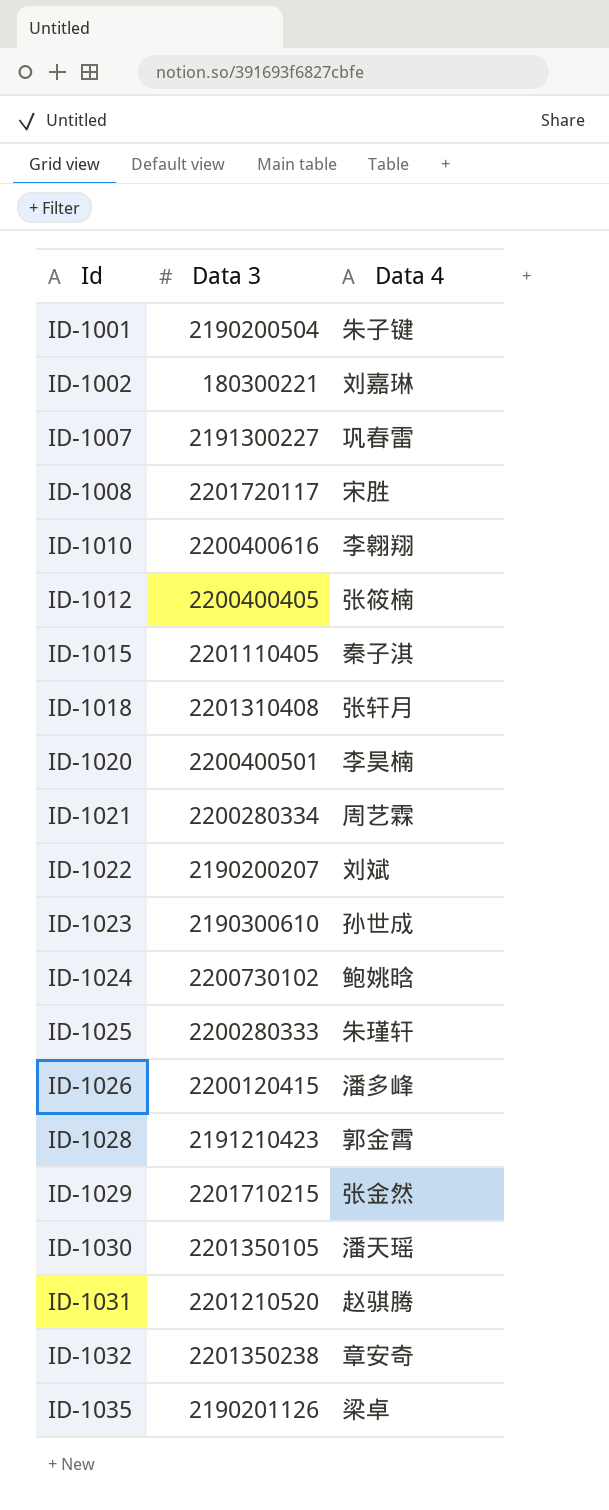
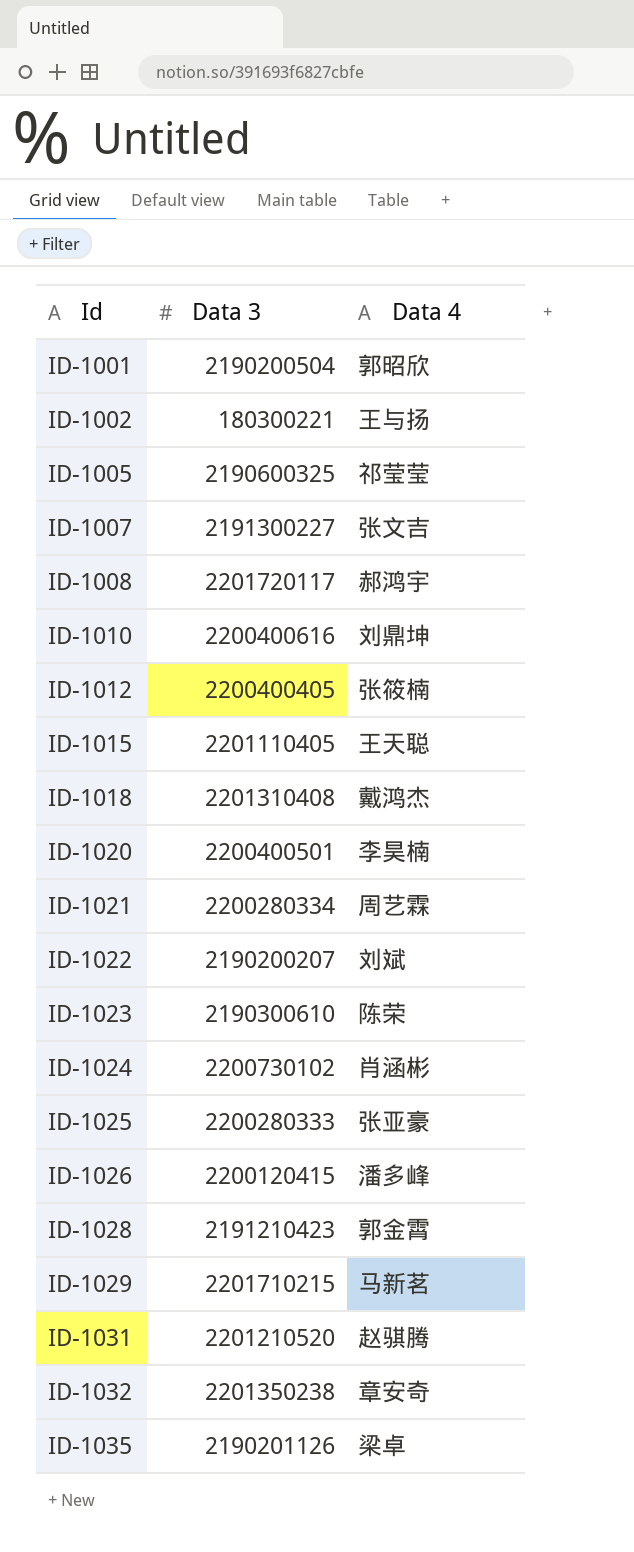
row ID-1030: 2201350105 | 潘天瑶 -> none
ID-1001 | Data 4: 朱子键 -> 郭昭欣
ID-1002 | Data 4: 刘嘉琳 -> 王与扬
row ID-1005: none -> 2190600325 | 祁莹莹
ID-1007 | Data 4: 巩春雷 -> 张文吉
ID-1008 | Data 4: 宋胜 -> 郝鸿宇
ID-1010 | Data 4: 李翱翔 -> 刘鼎坤
ID-1015 | Data 4: 秦子淇 -> 王天聪
ID-1018 | Data 4: 张轩月 -> 戴鸿杰
ID-1023 | Data 4: 孙世成 -> 陈荣
ID-1024 | Data 4: 鲍姚晗 -> 肖涵彬
ID-1025 | Data 4: 朱瑾轩 -> 张亚豪
ID-1029 | Data 4: 张金然 -> 马新茗

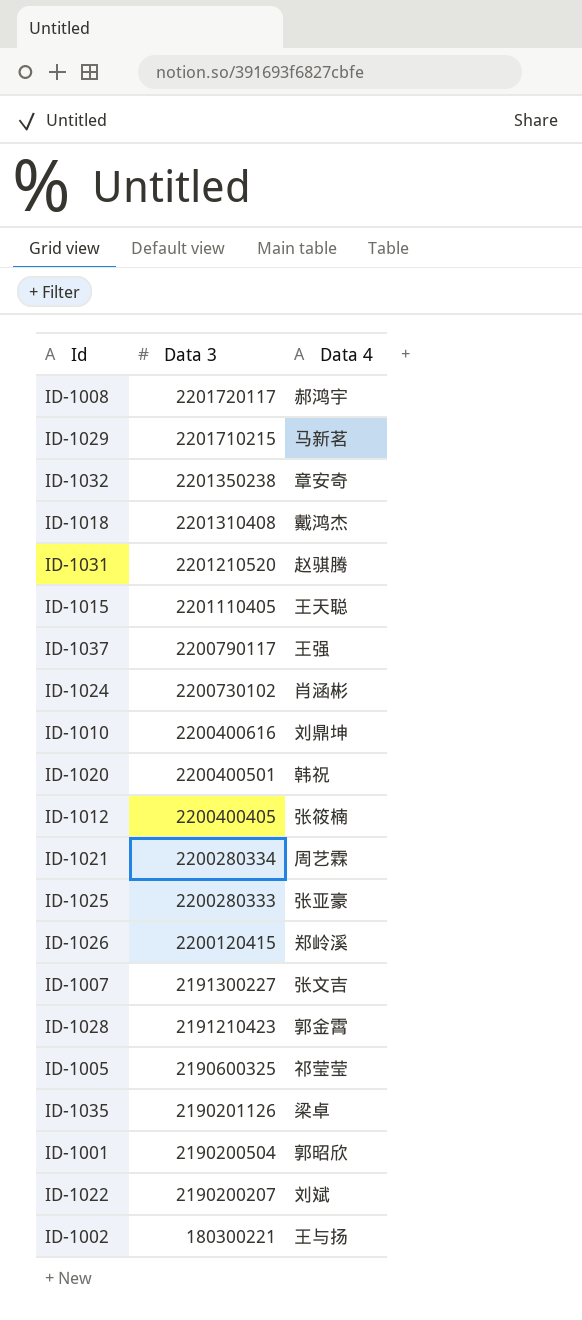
row order: Id ascending -> Data 3 descending
row ID-1023: 2190300610 | 陈荣 -> none
row ID-1037: none -> 2200790117 | 王强
ID-1020 | Data 4: 李昊楠 -> 韩祝
ID-1026 | Data 4: 潘多峰 -> 郑岭溪

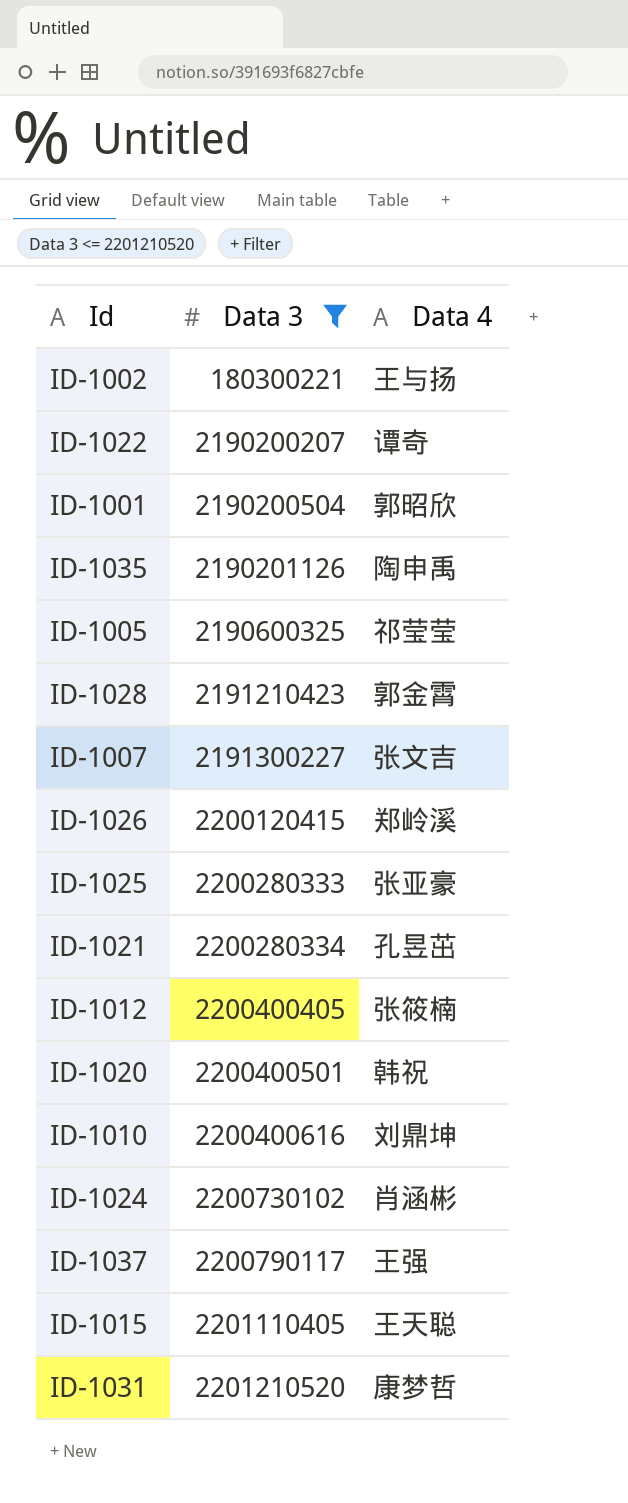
filter: none -> Data 3 <= 2201210520
row order: Data 3 descending -> Data 3 ascending
ID-1022 | Data 4: 刘斌 -> 谭奇
ID-1035 | Data 4: 梁卓 -> 陶申禹
ID-1021 | Data 4: 周艺霖 -> 孔昱茁
ID-1031 | Data 4: 赵骐腾 -> 康梦哲

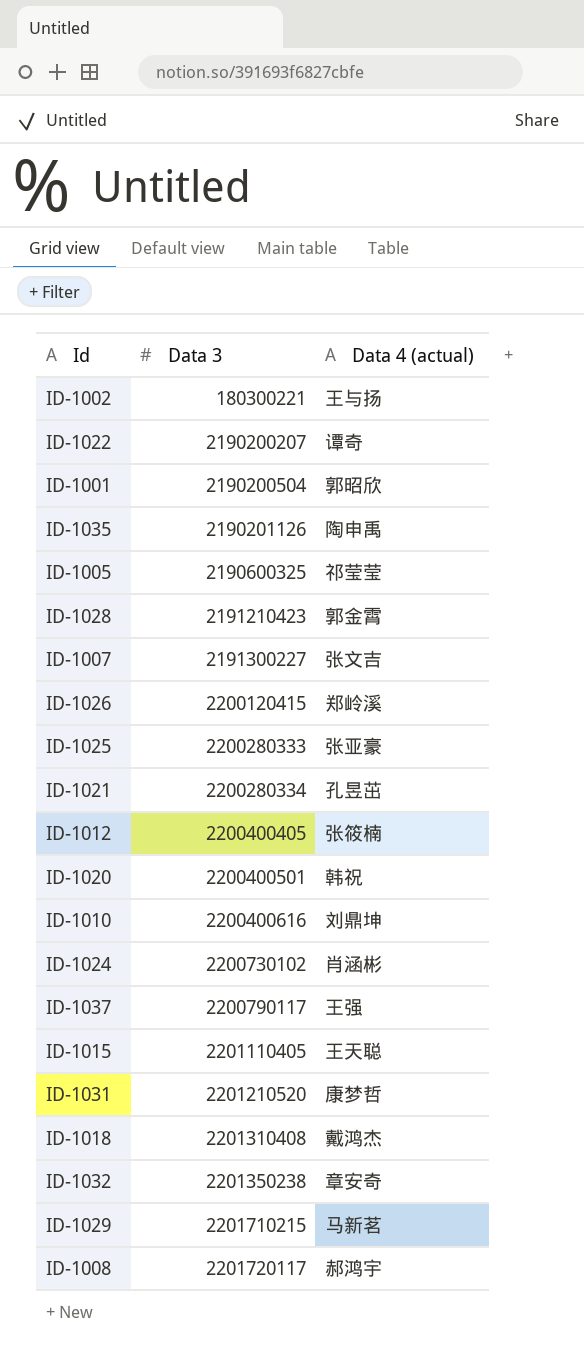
filter: Data 3 <= 2201210520 -> none
column name: Data 4 -> Data 4 (actual)

